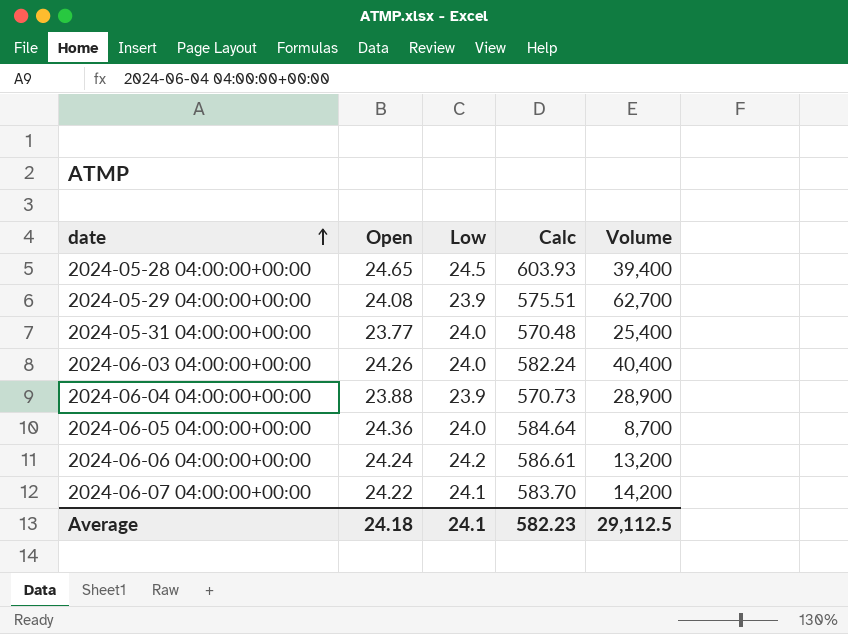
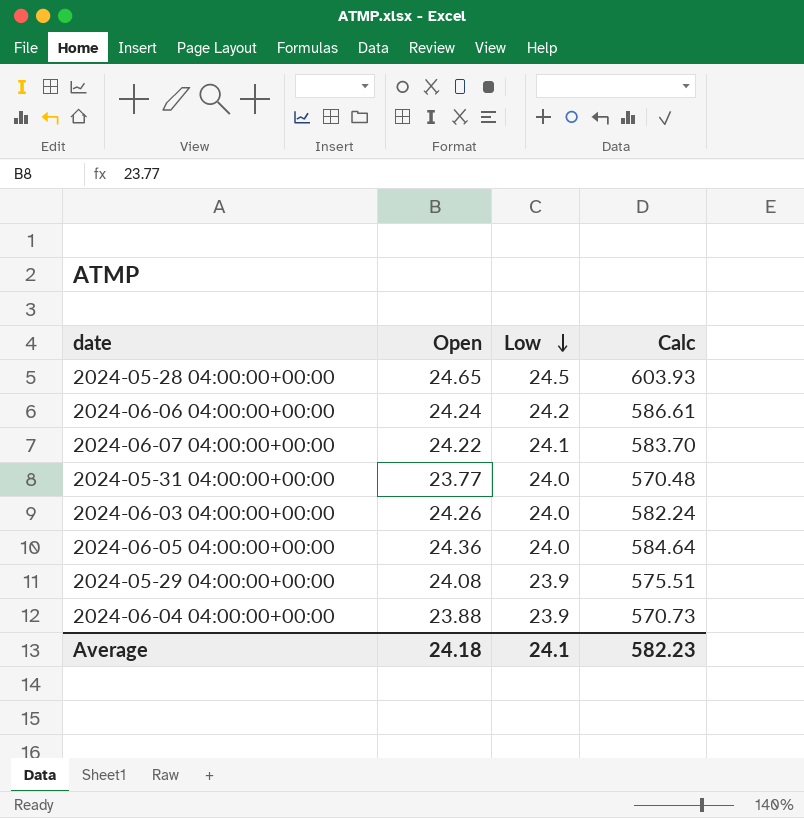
row order: date ascending -> Low descending
column Volume | position: 5 -> none

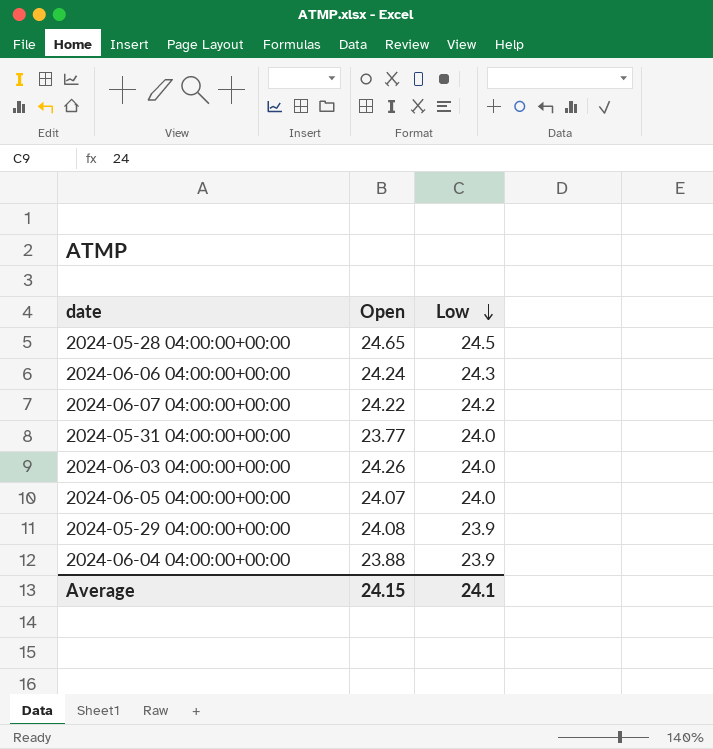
column Calc | formula: [Open] * [Low] -> none
2024-06-06 04:00:00+00:00 | Low: 24.2 -> 24.3
2024-06-07 04:00:00+00:00 | Low: 24.1 -> 24.2
2024-06-05 04:00:00+00:00 | Open: 24.36 -> 24.07
Average | Open: 24.18 -> 24.15

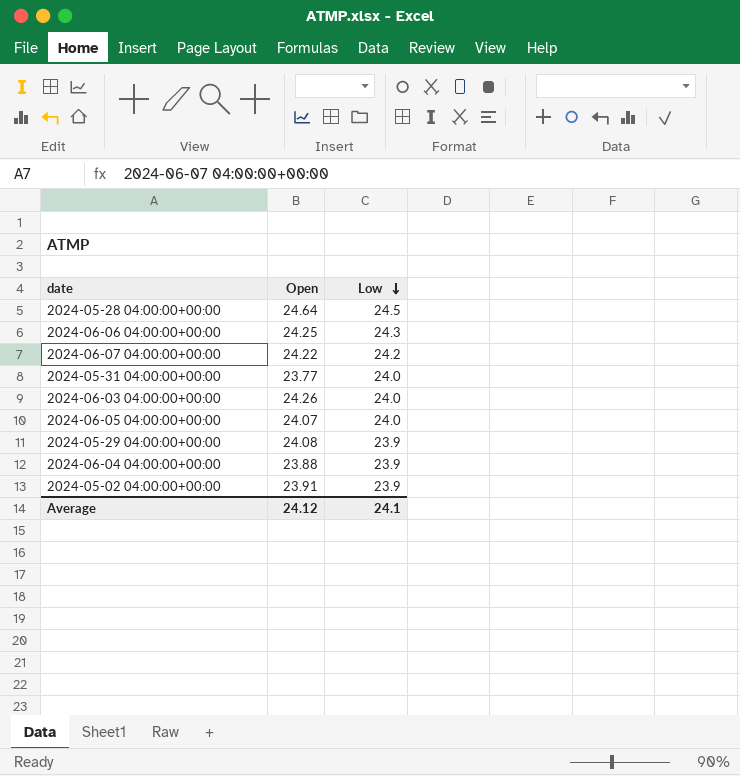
2024-05-28 04:00:00+00:00 | Open: 24.65 -> 24.64
2024-06-06 04:00:00+00:00 | Open: 24.24 -> 24.25
row 2024-05-02 04:00:00+00:00: none -> 23.91 | 23.9
Average | Open: 24.15 -> 24.12

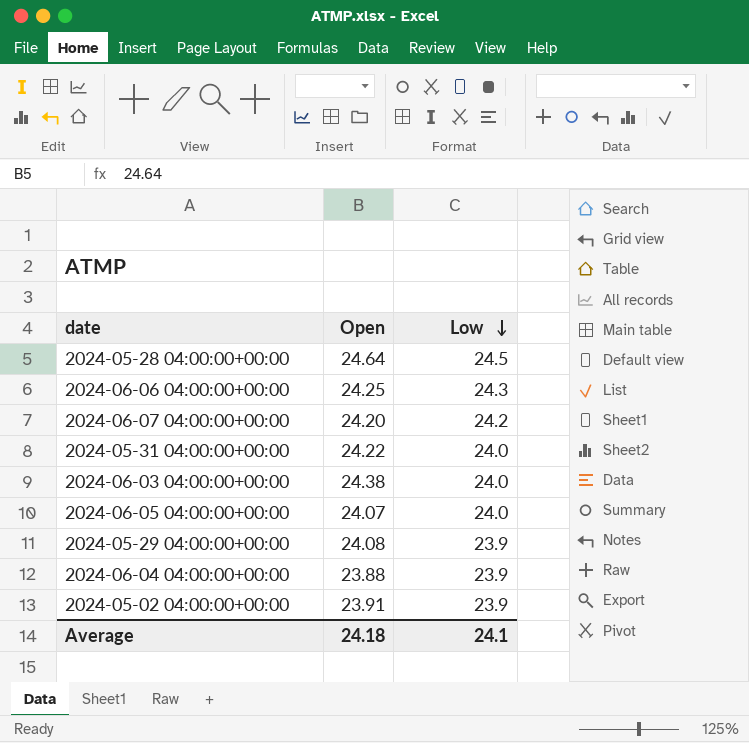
2024-06-07 04:00:00+00:00 | Open: 24.22 -> 24.20
2024-05-31 04:00:00+00:00 | Open: 23.77 -> 24.22
2024-06-03 04:00:00+00:00 | Open: 24.26 -> 24.38
Average | Open: 24.12 -> 24.18

